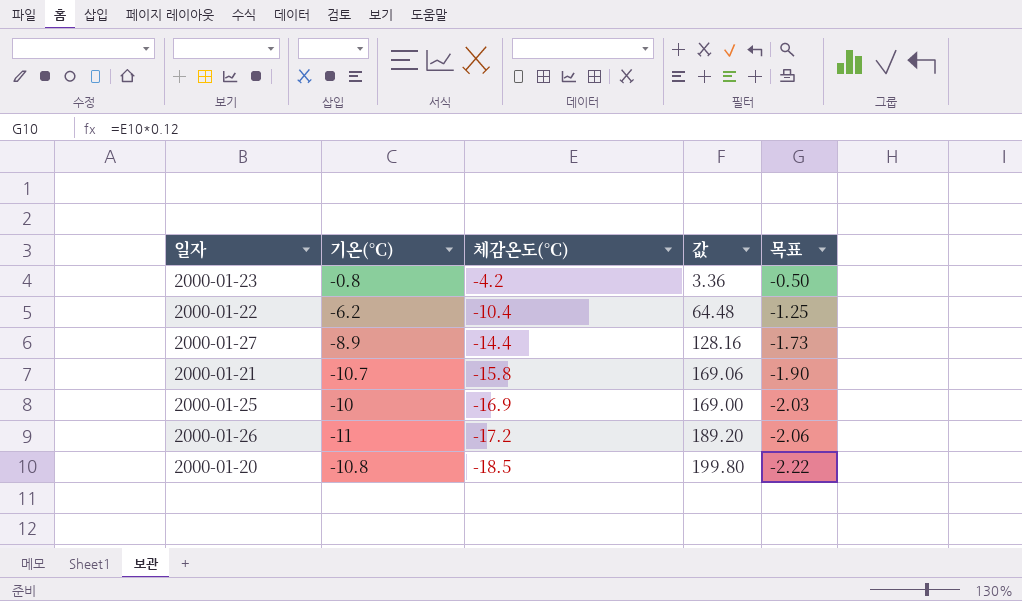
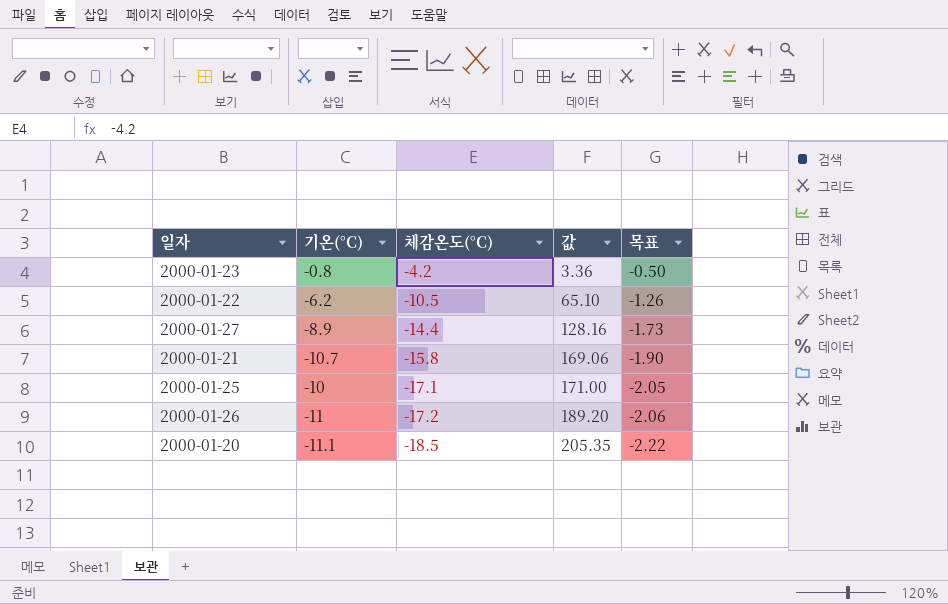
2000-01-22 | 체감온도(°C): -10.4 -> -10.5
2000-01-22 | 값: 64.48 -> 65.10
2000-01-22 | 목표: -1.25 -> -1.26
2000-01-25 | 체감온도(°C): -16.9 -> -17.1
2000-01-25 | 값: 169.00 -> 171.00
2000-01-25 | 목표: -2.03 -> -2.05
2000-01-20 | 기온(°C): -10.8 -> -11.1
2000-01-20 | 값: 199.80 -> 205.35

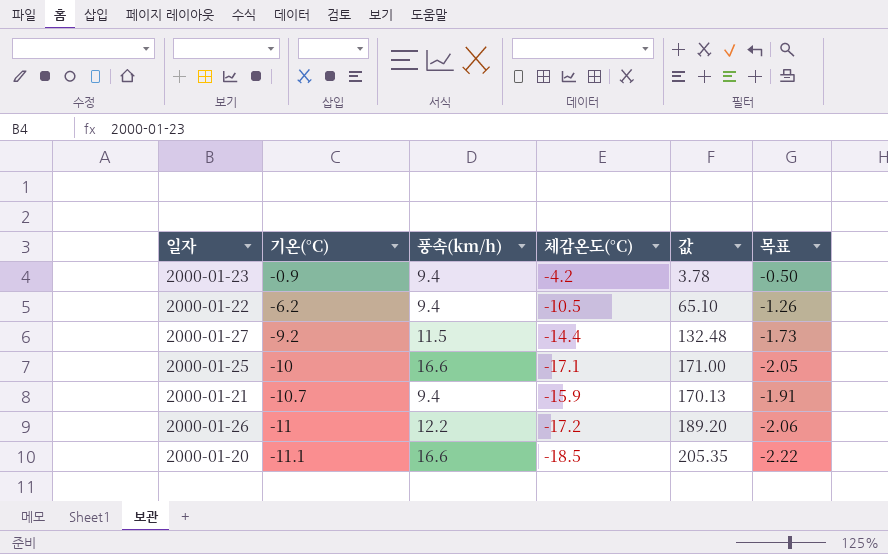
row order: 체감온도(°C) descending -> 기온(°C) descending
column 풍속(km/h) | position: none -> 3
2000-01-23 | 기온(°C): -0.8 -> -0.9
2000-01-23 | 값: 3.36 -> 3.78
2000-01-27 | 기온(°C): -8.9 -> -9.2
2000-01-27 | 값: 128.16 -> 132.48
2000-01-21 | 체감온도(°C): -15.8 -> -15.9
2000-01-21 | 값: 169.06 -> 170.13
2000-01-21 | 목표: -1.90 -> -1.91

